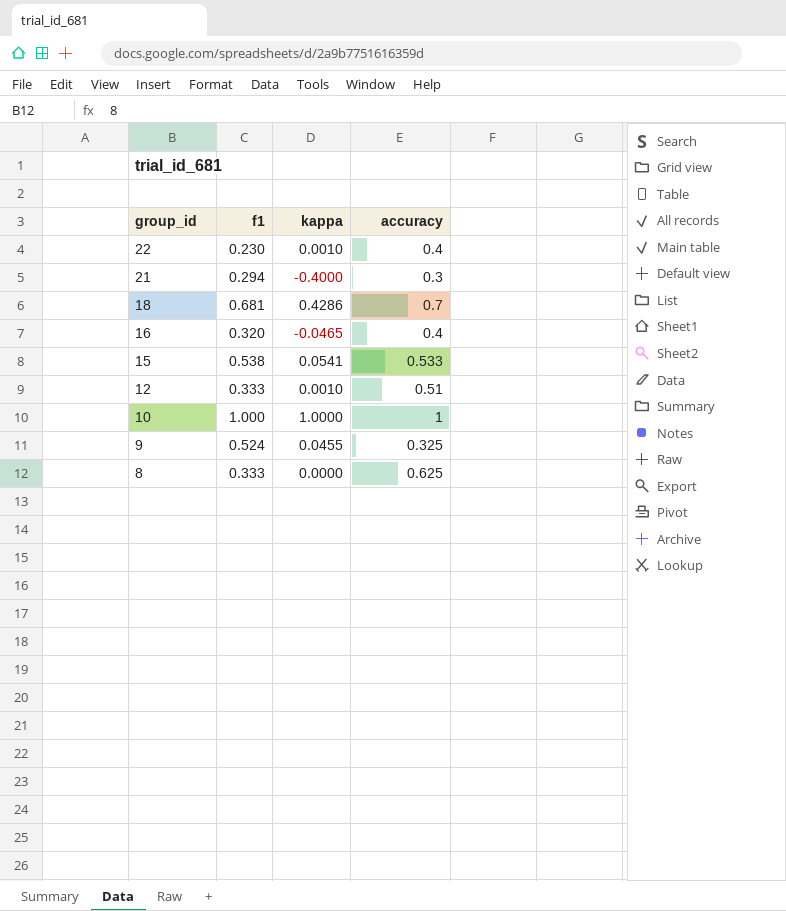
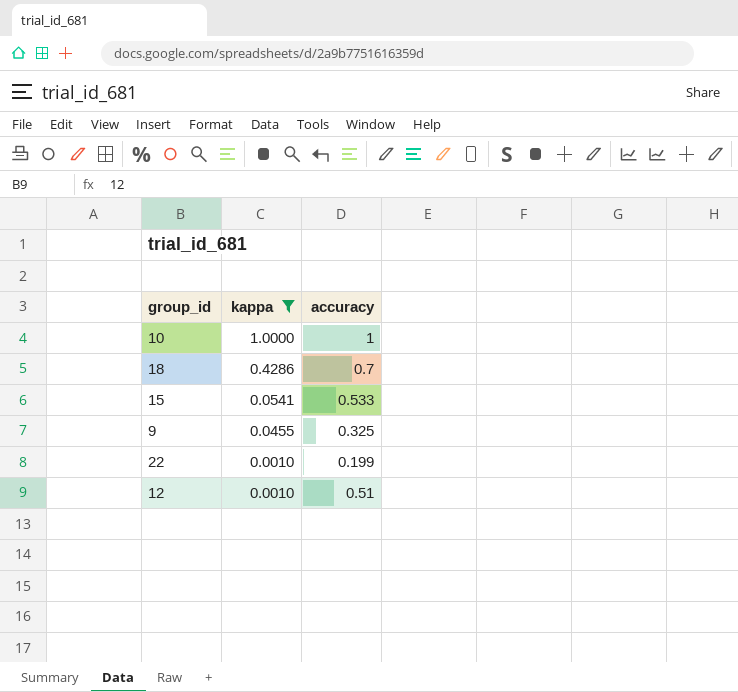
filter: none -> kappa >= 0.0010
row order: group_id descending -> kappa descending
column f1 | position: 2 -> none
22 | accuracy: 0.4 -> 0.199

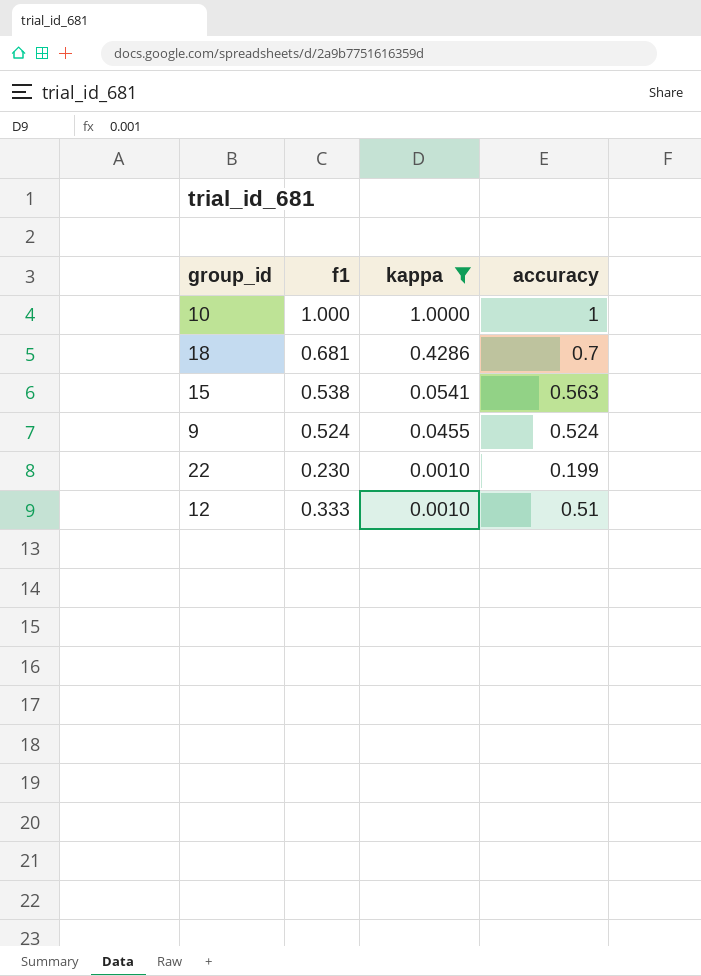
column f1 | position: none -> 2
15 | accuracy: 0.533 -> 0.563
9 | accuracy: 0.325 -> 0.524

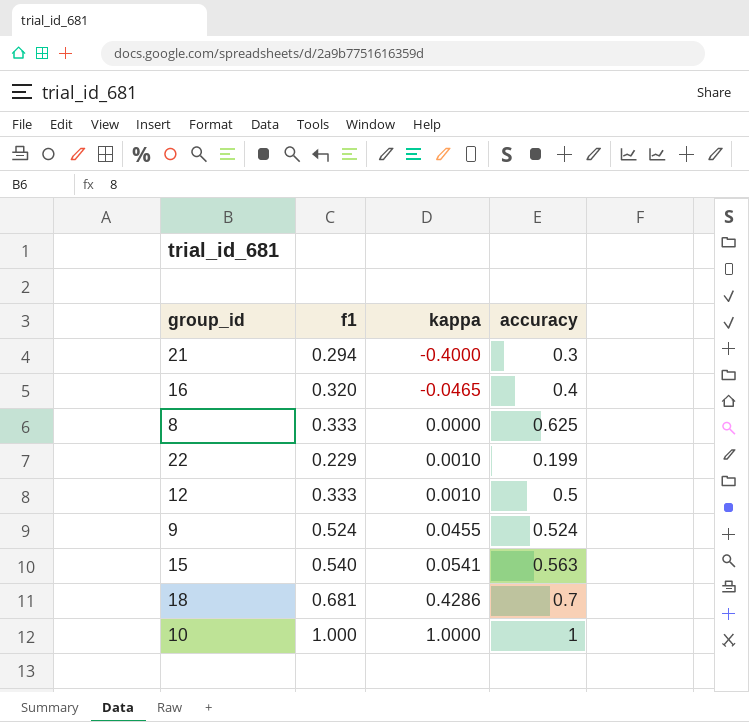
filter: kappa >= 0.0010 -> none
row order: kappa descending -> kappa ascending
22 | f1: 0.230 -> 0.229
12 | accuracy: 0.51 -> 0.5
15 | f1: 0.538 -> 0.540

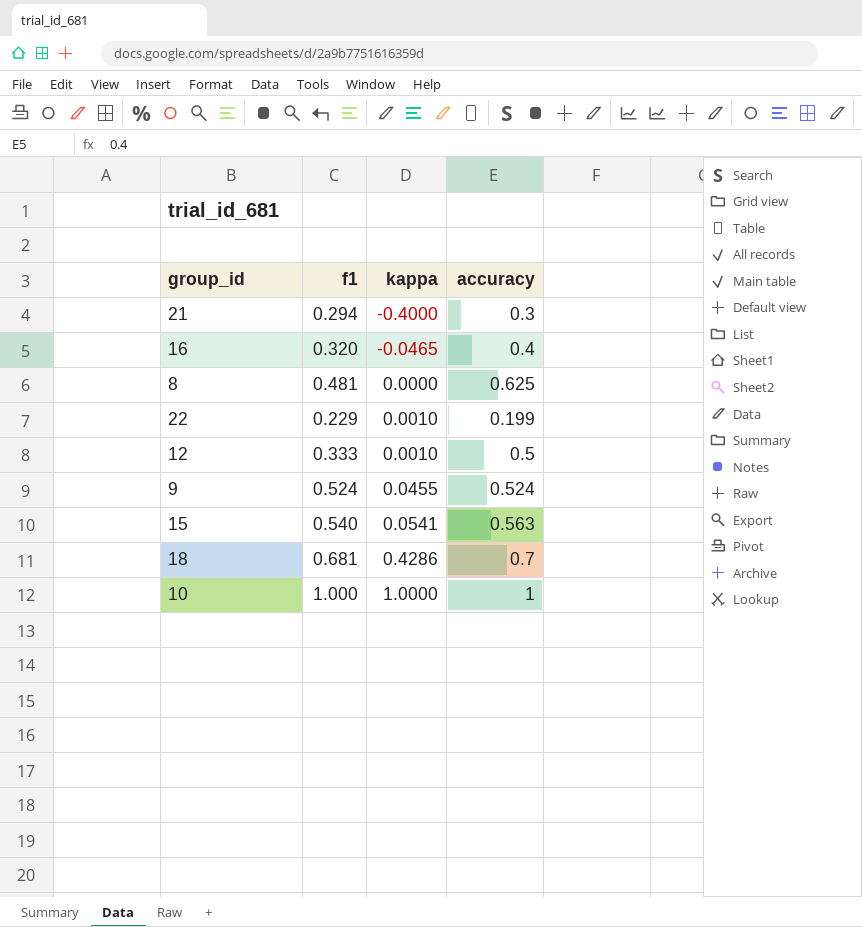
8 | f1: 0.333 -> 0.481

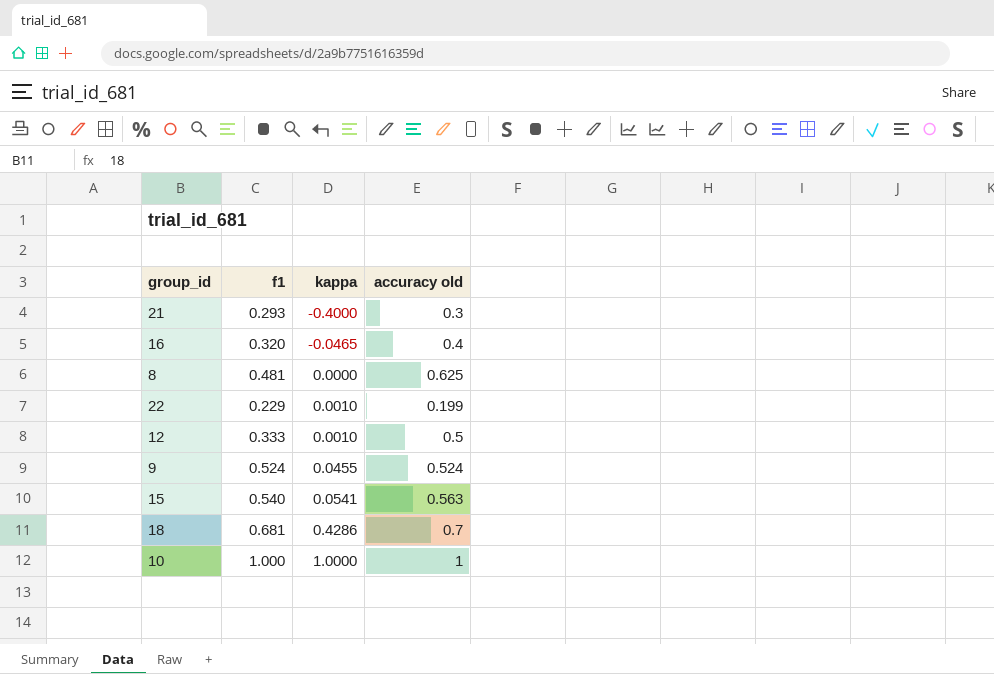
column name: accuracy -> accuracy old
21 | f1: 0.294 -> 0.293

